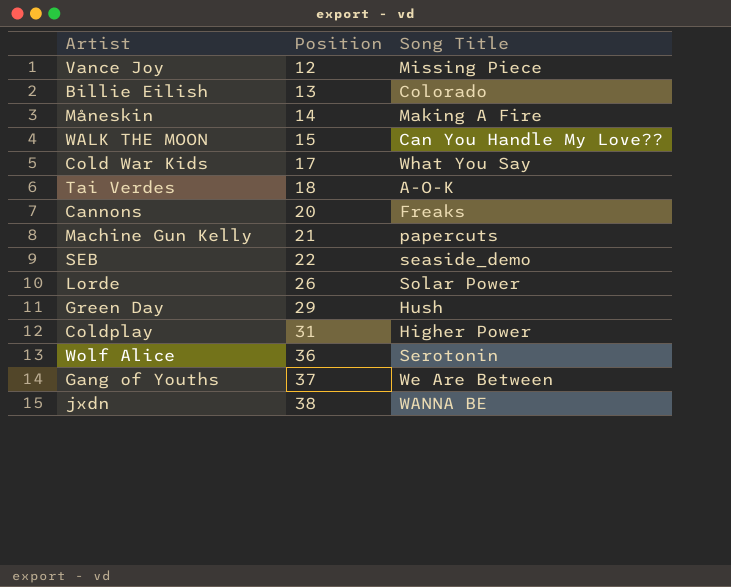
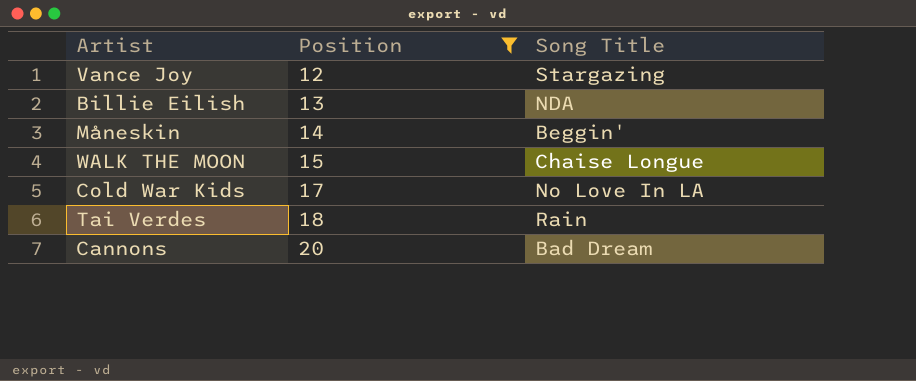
filter: none -> Position <= 20
Vance Joy | Song Title: Missing Piece -> Stargazing
Billie Eilish | Song Title: Colorado -> NDA
Måneskin | Song Title: Making A Fire -> Beggin'
WALK THE MOON | Song Title: Can You Handle My Love?? -> Chaise Longue
Cold War Kids | Song Title: What You Say -> No Love In LA
Tai Verdes | Song Title: A-O-K -> Rain
Cannons | Song Title: Freaks -> Bad Dream

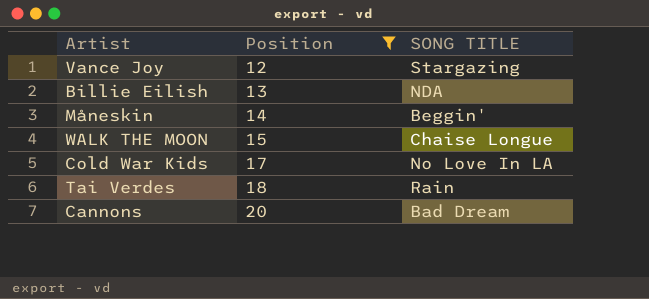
column name: Song Title -> SONG TITLE

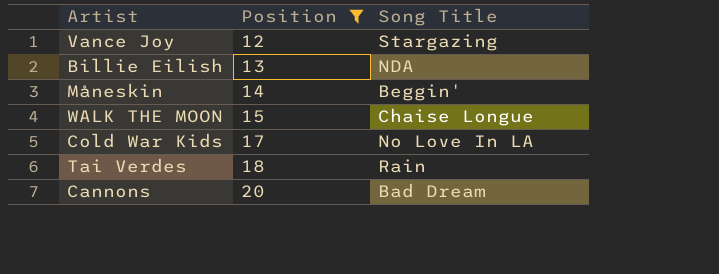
column name: SONG TITLE -> Song Title

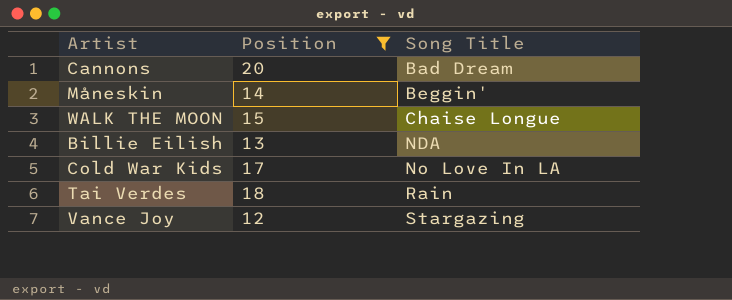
row order: Position ascending -> Song Title ascending

